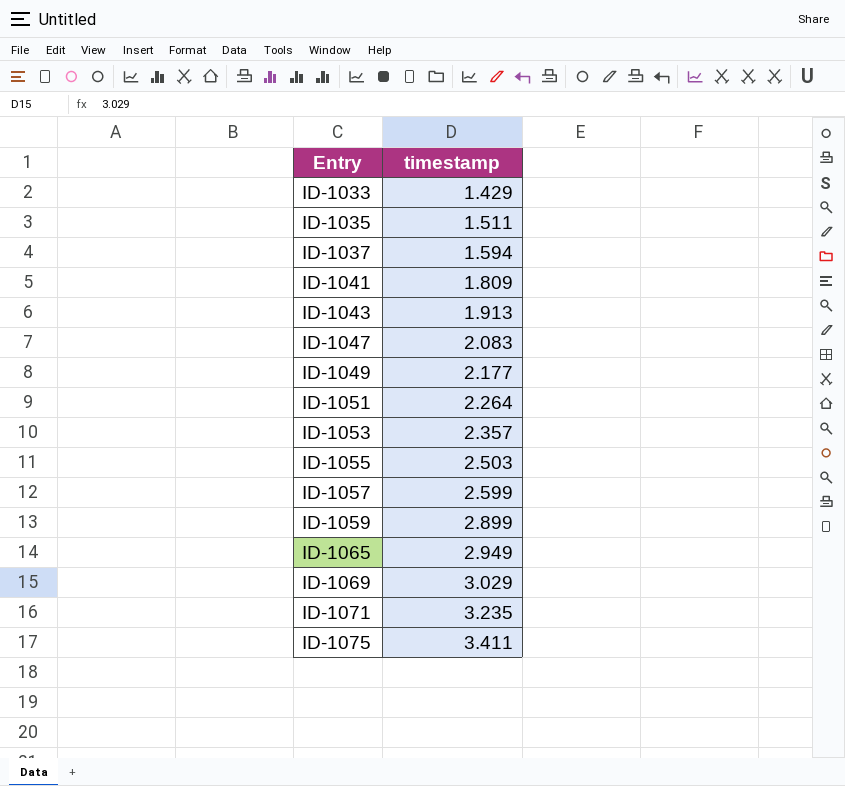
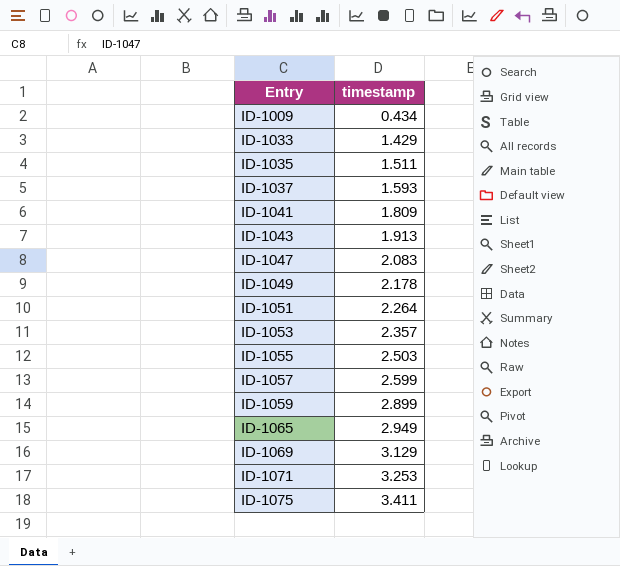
row ID-1009: none -> 0.434
ID-1037 | timestamp: 1.594 -> 1.593
ID-1049 | timestamp: 2.177 -> 2.178
ID-1069 | timestamp: 3.029 -> 3.129
ID-1071 | timestamp: 3.235 -> 3.253

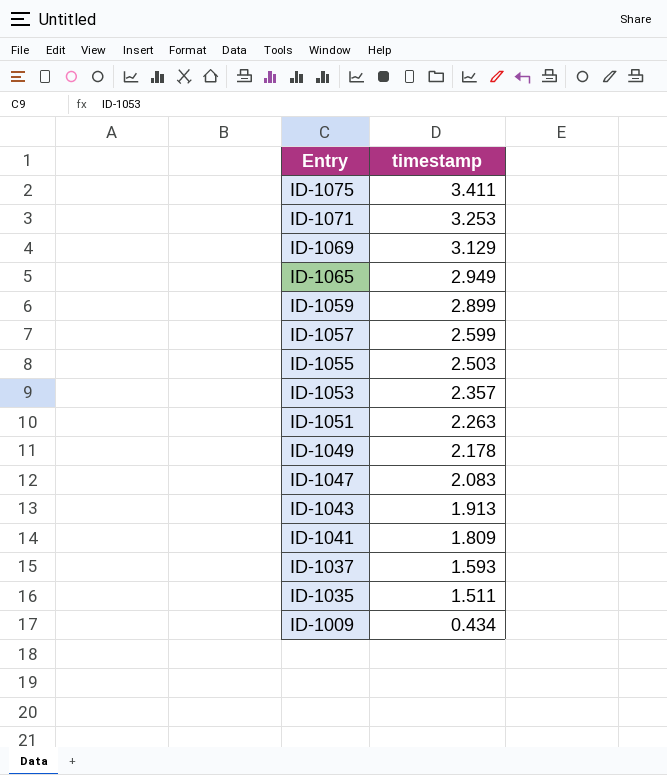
row order: Entry ascending -> Entry descending
row ID-1033: 1.429 -> none
ID-1051 | timestamp: 2.264 -> 2.263

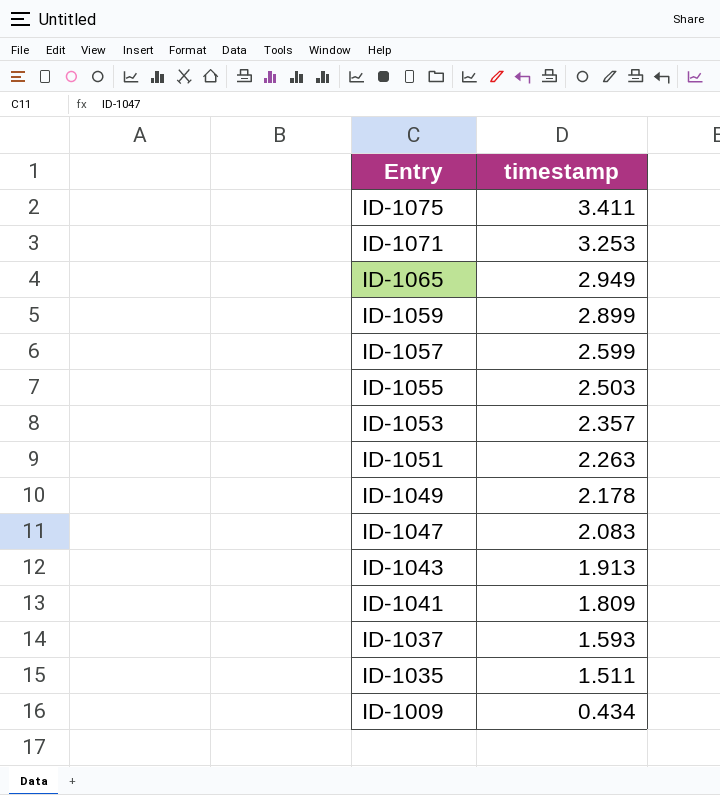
row ID-1069: 3.129 -> none

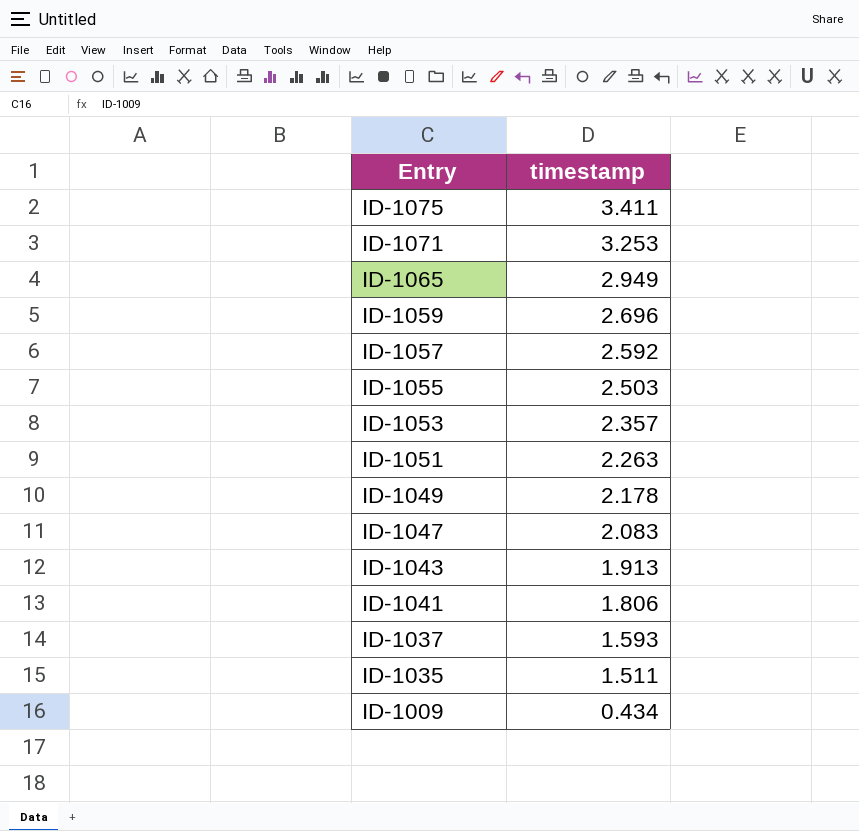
ID-1059 | timestamp: 2.899 -> 2.696
ID-1057 | timestamp: 2.599 -> 2.592
ID-1041 | timestamp: 1.809 -> 1.806

